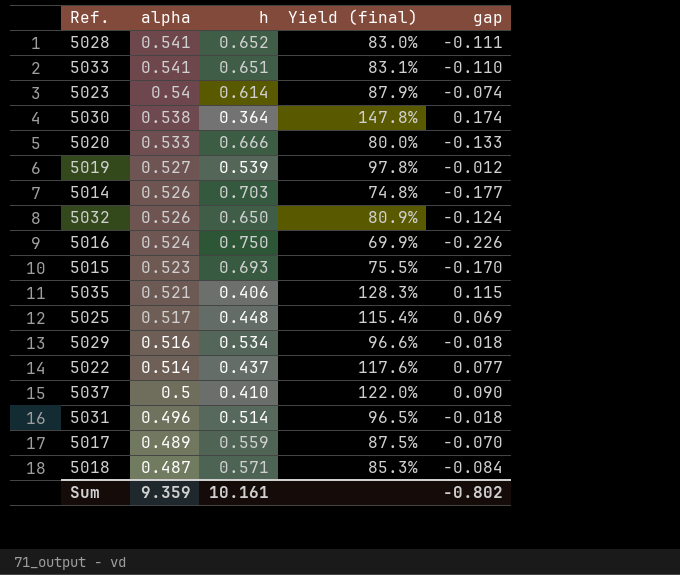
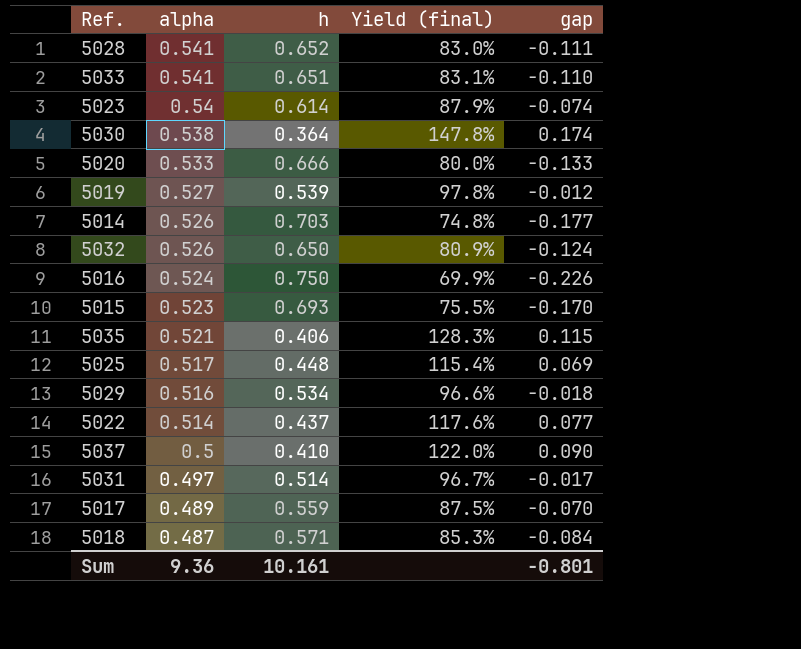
5031 | alpha: 0.496 -> 0.497
5031 | Yield (final): 96.5% -> 96.7%
5031 | gap: -0.018 -> -0.017
Sum | alpha: 9.359 -> 9.36
Sum | gap: -0.802 -> -0.801

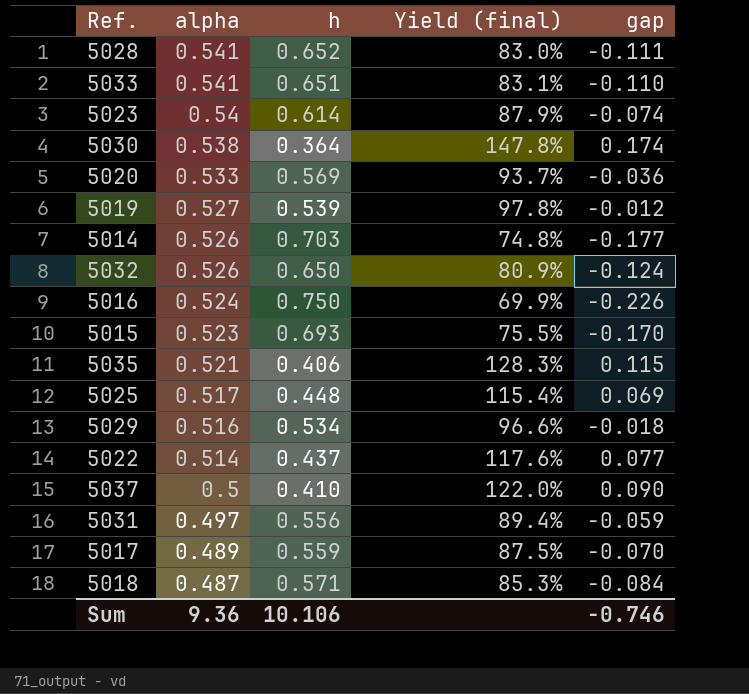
5020 | h: 0.666 -> 0.569
5020 | Yield (final): 80.0% -> 93.7%
5020 | gap: -0.133 -> -0.036
5031 | h: 0.514 -> 0.556
5031 | Yield (final): 96.7% -> 89.4%
5031 | gap: -0.017 -> -0.059
Sum | h: 10.161 -> 10.106
Sum | gap: -0.801 -> -0.746

